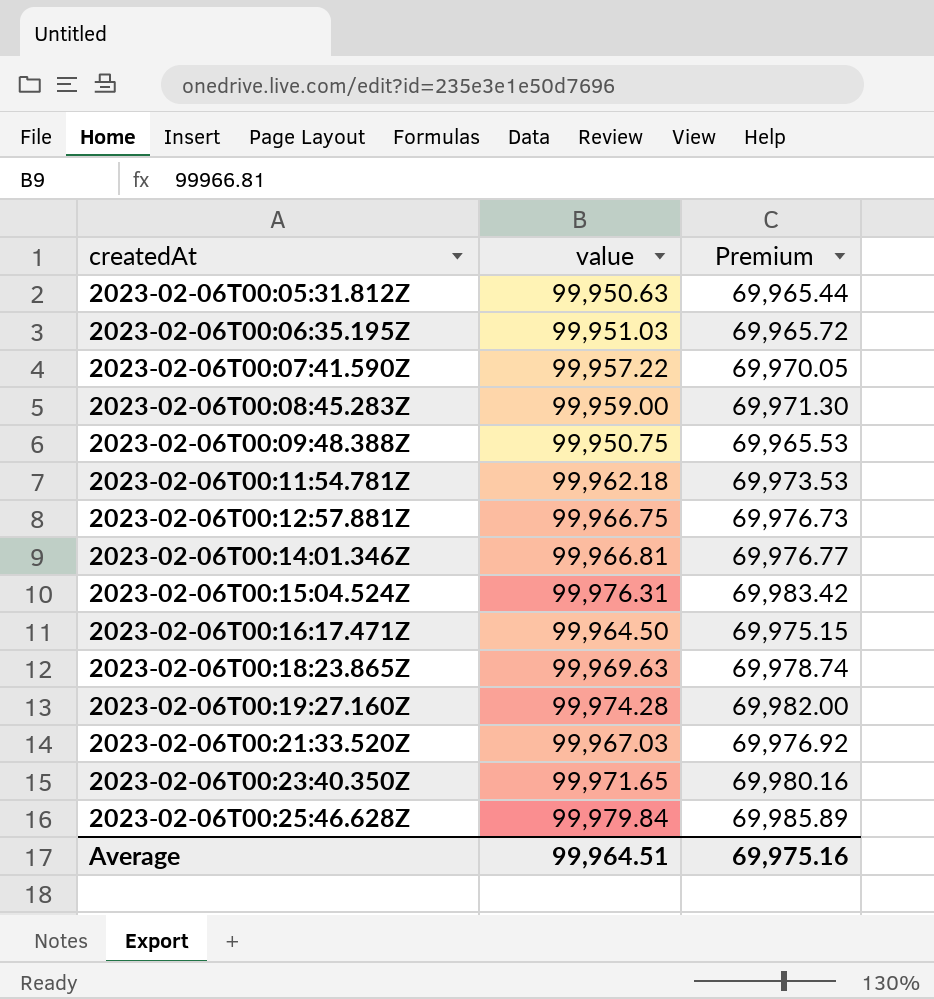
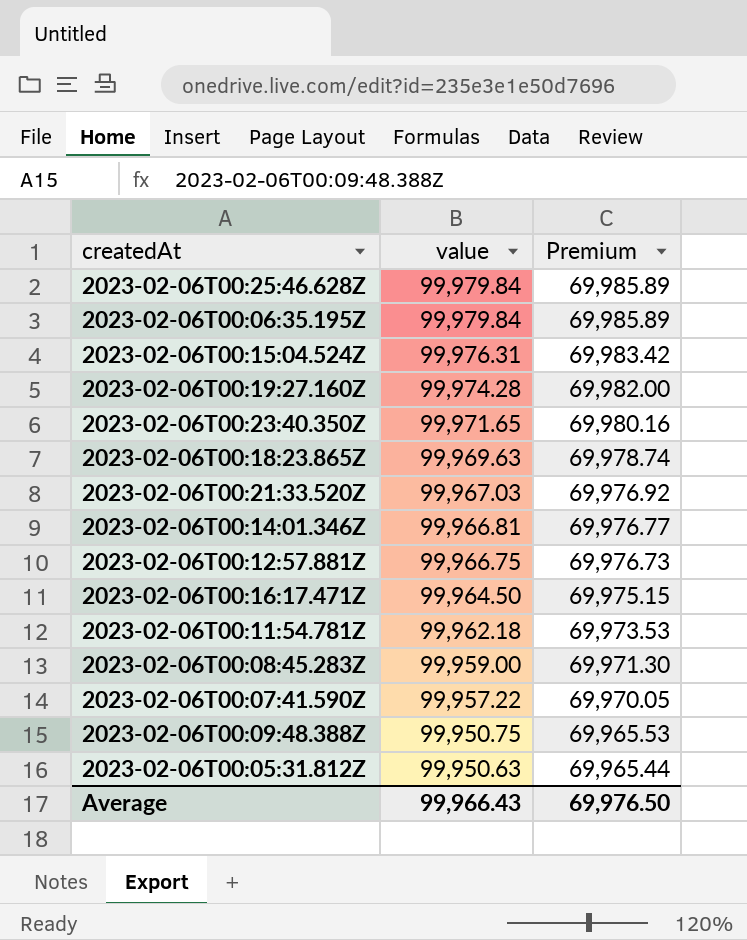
row order: createdAt ascending -> value descending
2023-02-06T00:06:35.195Z | value: 99,951.03 -> 99,979.84
2023-02-06T00:06:35.195Z | Premium: 69,965.72 -> 69,985.89
Average | value: 99,964.51 -> 99,966.43
Average | Premium: 69,975.16 -> 69,976.50

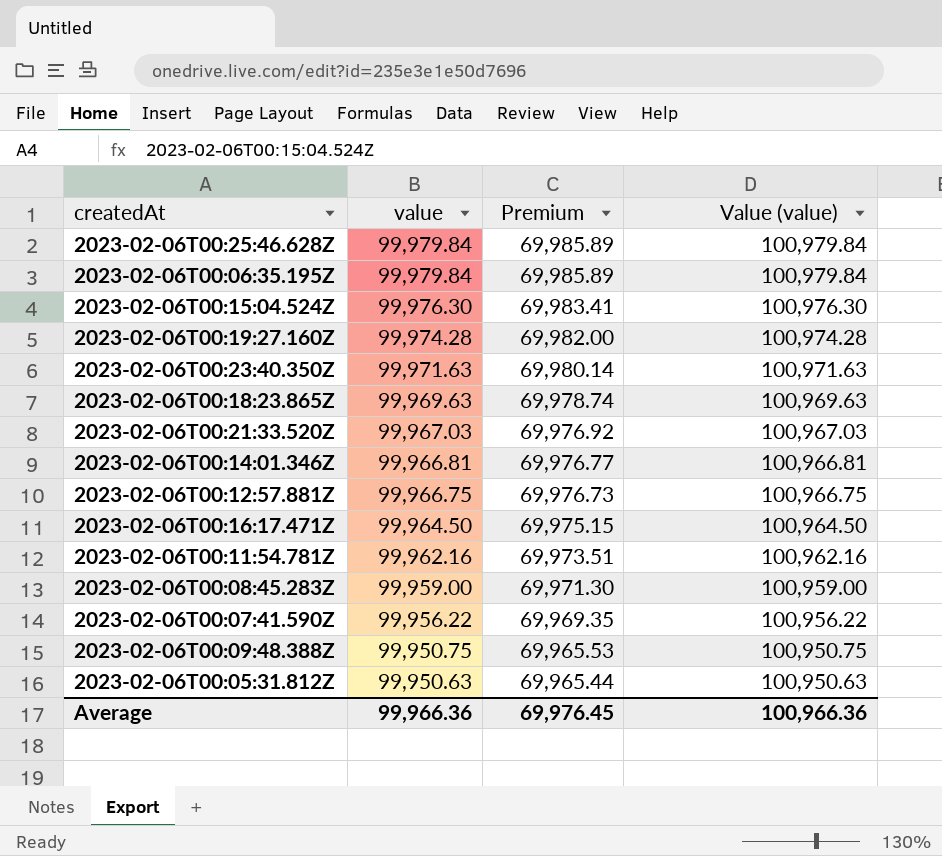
column Value (value) | formula: none -> [value] + 1000
2023-02-06T00:15:04.524Z | value: 99,976.31 -> 99,976.30
2023-02-06T00:15:04.524Z | Premium: 69,983.42 -> 69,983.41
2023-02-06T00:23:40.350Z | value: 99,971.65 -> 99,971.63
2023-02-06T00:23:40.350Z | Premium: 69,980.16 -> 69,980.14
2023-02-06T00:11:54.781Z | value: 99,962.18 -> 99,962.16
2023-02-06T00:11:54.781Z | Premium: 69,973.53 -> 69,973.51
2023-02-06T00:07:41.590Z | value: 99,957.22 -> 99,956.22
2023-02-06T00:07:41.590Z | Premium: 69,970.05 -> 69,969.35
Average | value: 99,966.43 -> 99,966.36
Average | Premium: 69,976.50 -> 69,976.45

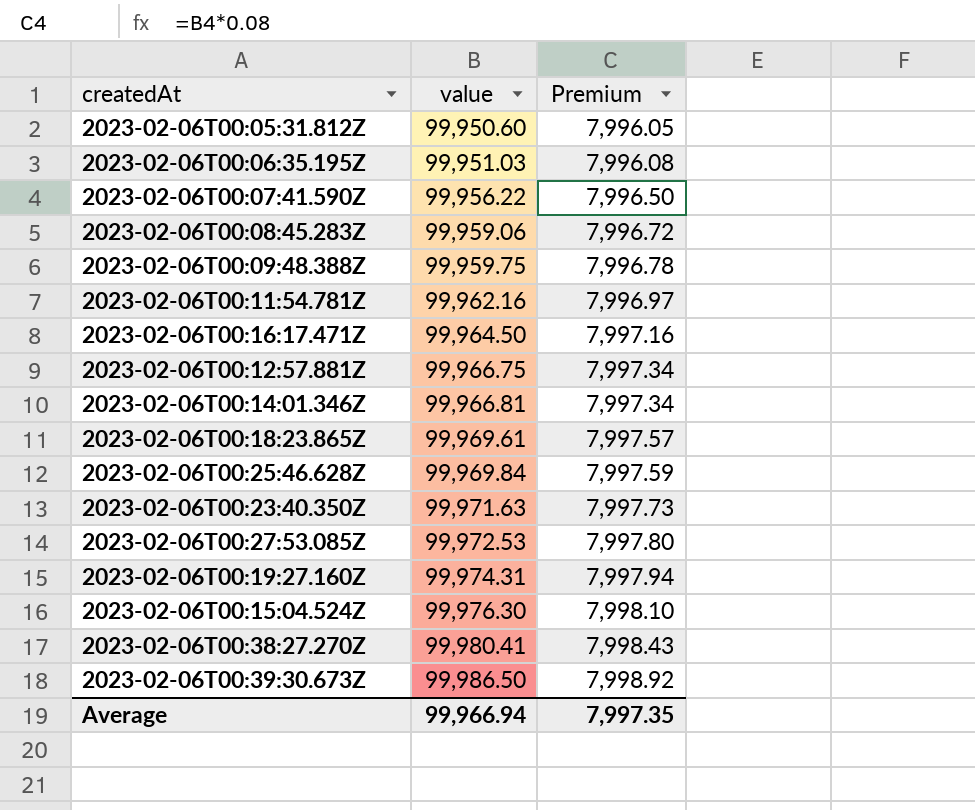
row order: value descending -> value ascending
column Value (value) | formula: [value] + 1000 -> none
column Premium | formula: [value] * 0.7 -> [value] * 0.08
row 2023-02-06T00:21:33.520Z: 99,967.03 | 69,976.92 | 100,967.03 -> none
2023-02-06T00:05:31.812Z | value: 99,950.63 -> 99,950.60
2023-02-06T00:06:35.195Z | value: 99,979.84 -> 99,951.03
2023-02-06T00:08:45.283Z | value: 99,959.00 -> 99,959.06
2023-02-06T00:09:48.388Z | value: 99,950.75 -> 99,959.75
2023-02-06T00:18:23.865Z | value: 99,969.63 -> 99,969.61
2023-02-06T00:25:46.628Z | value: 99,979.84 -> 99,969.84
row 2023-02-06T00:27:53.085Z: none -> 99,972.53 | 7,997.80
2023-02-06T00:19:27.160Z | value: 99,974.28 -> 99,974.31
row 2023-02-06T00:38:27.270Z: none -> 99,980.41 | 7,998.43
row 2023-02-06T00:39:30.673Z: none -> 99,986.50 | 7,998.92
Average | value: 99,966.36 -> 99,966.94
Average | Premium: 69,976.45 -> 7,997.35

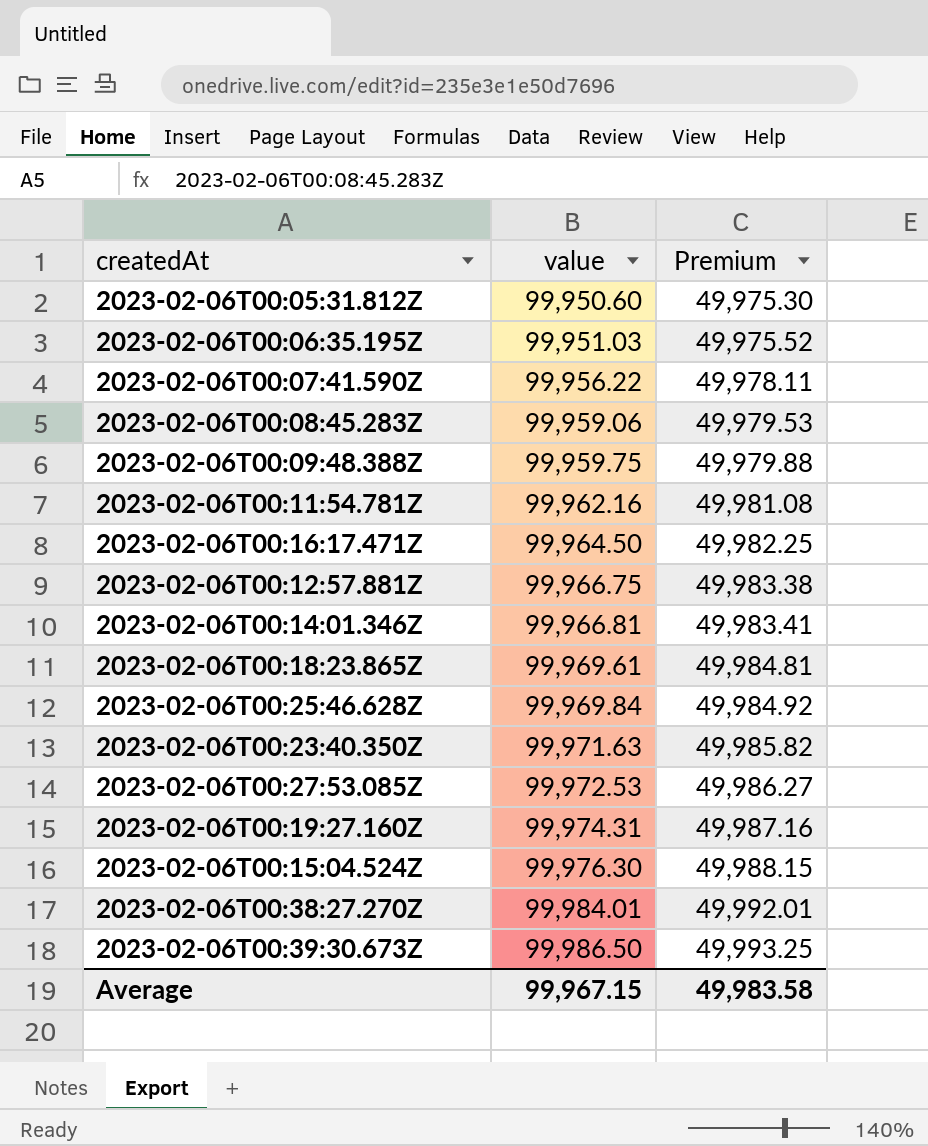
column Premium | formula: [value] * 0.08 -> [value] * 0.5
2023-02-06T00:38:27.270Z | value: 99,980.41 -> 99,984.01
Average | value: 99,966.94 -> 99,967.15
Average | Premium: 7,997.35 -> 49,983.58

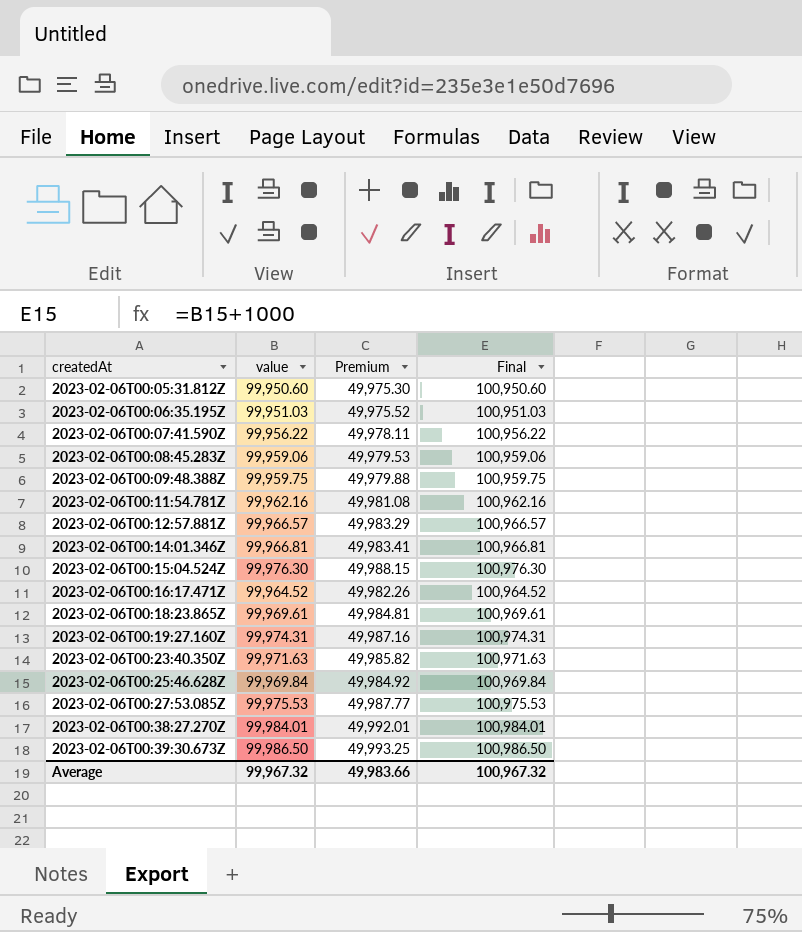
row order: value ascending -> createdAt ascending
column Final | formula: none -> [value] + 1000
2023-02-06T00:12:57.881Z | value: 99,966.75 -> 99,966.57
2023-02-06T00:12:57.881Z | Premium: 49,983.38 -> 49,983.29
2023-02-06T00:16:17.471Z | value: 99,964.50 -> 99,964.52
2023-02-06T00:16:17.471Z | Premium: 49,982.25 -> 49,982.26
2023-02-06T00:27:53.085Z | value: 99,972.53 -> 99,975.53
2023-02-06T00:27:53.085Z | Premium: 49,986.27 -> 49,987.77
Average | value: 99,967.15 -> 99,967.32
Average | Premium: 49,983.58 -> 49,983.66

